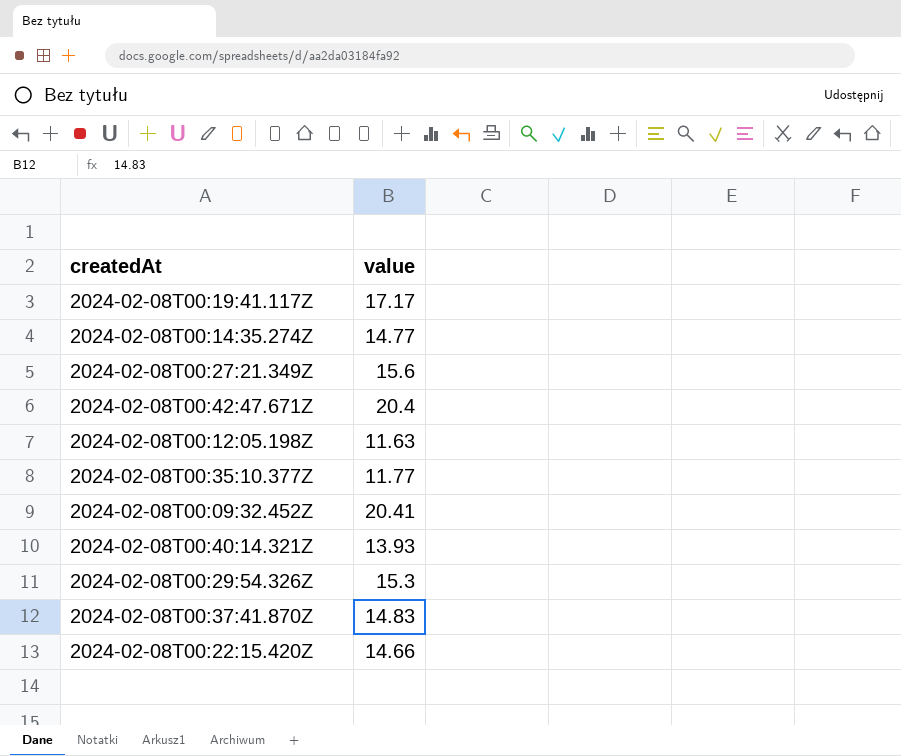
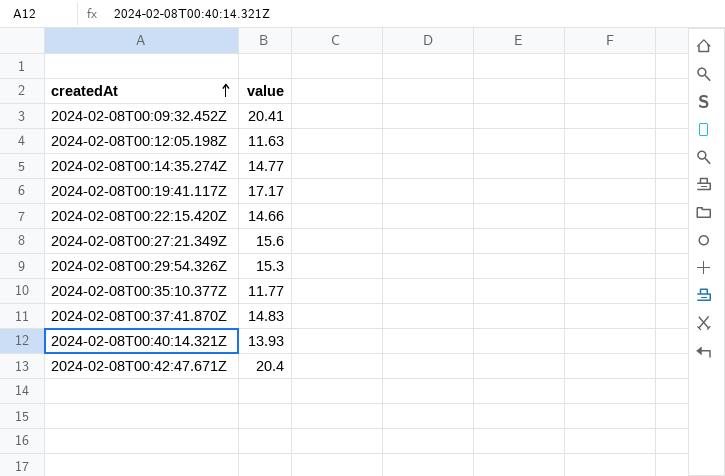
row order: none -> createdAt ascending

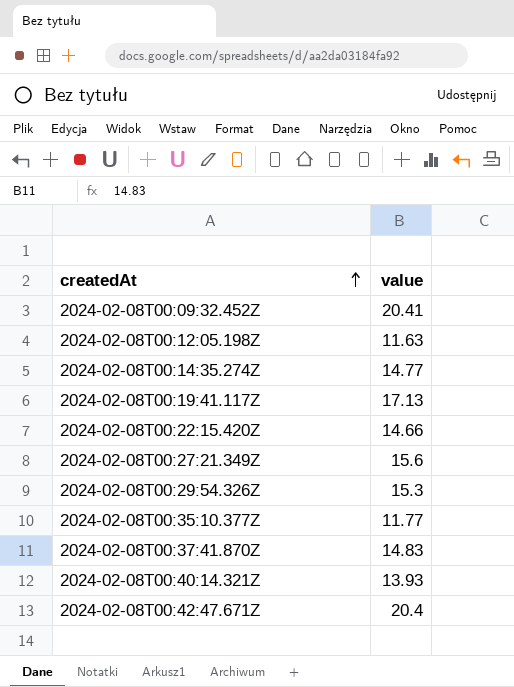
2024-02-08T00:19:41.117Z | value: 17.17 -> 17.13

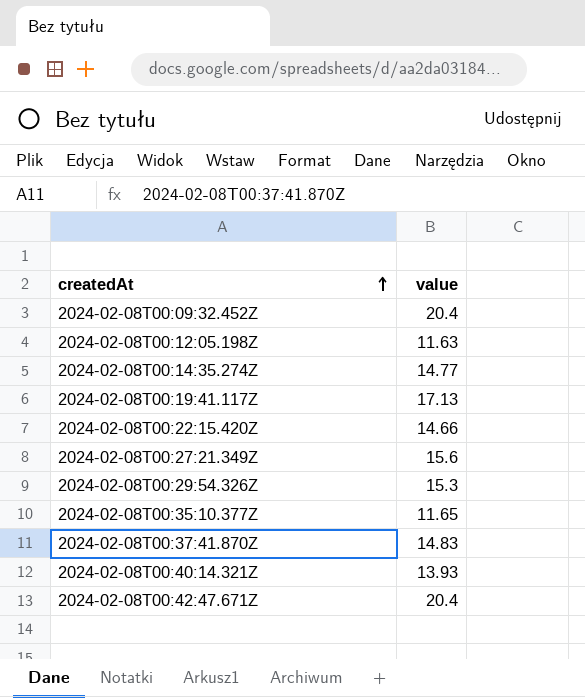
2024-02-08T00:09:32.452Z | value: 20.41 -> 20.4
2024-02-08T00:35:10.377Z | value: 11.77 -> 11.65

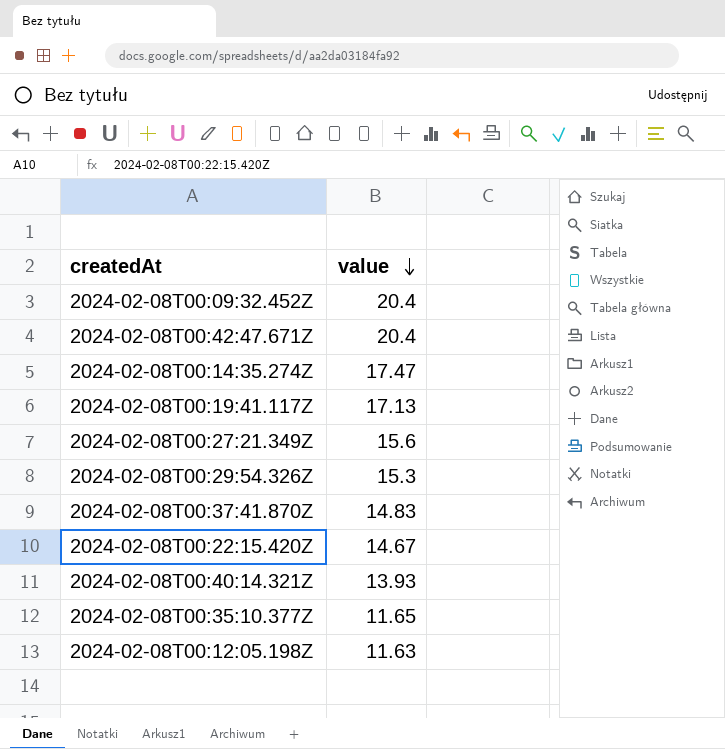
row order: createdAt ascending -> value descending
2024-02-08T00:14:35.274Z | value: 14.77 -> 17.47
2024-02-08T00:22:15.420Z | value: 14.66 -> 14.67

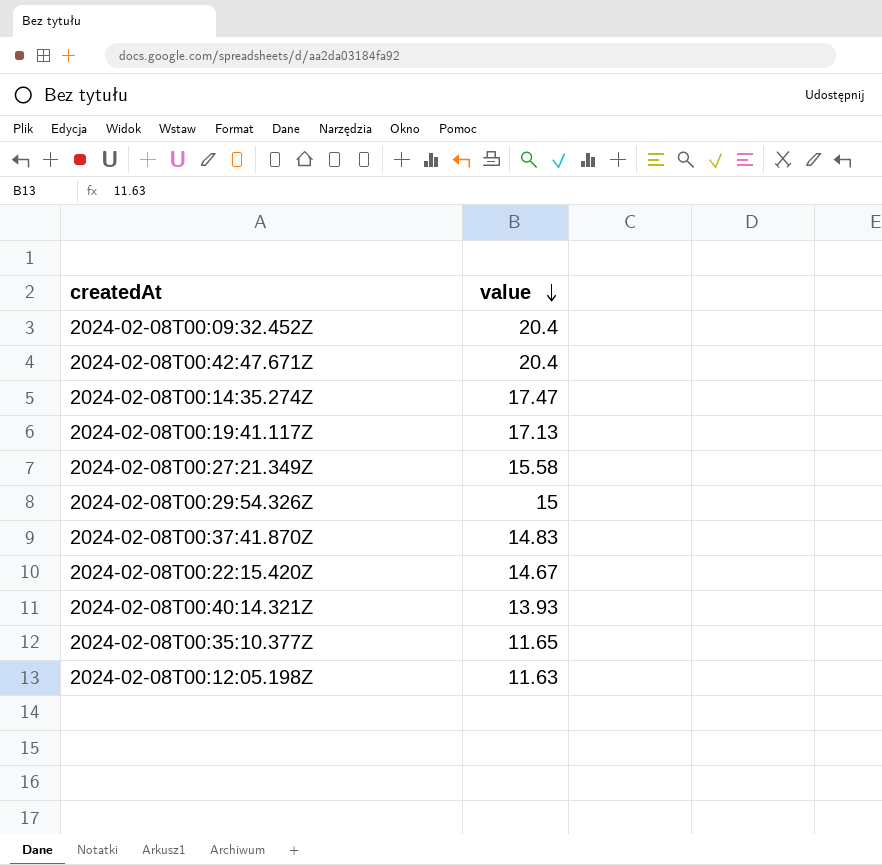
2024-02-08T00:27:21.349Z | value: 15.6 -> 15.58
2024-02-08T00:29:54.326Z | value: 15.3 -> 15

